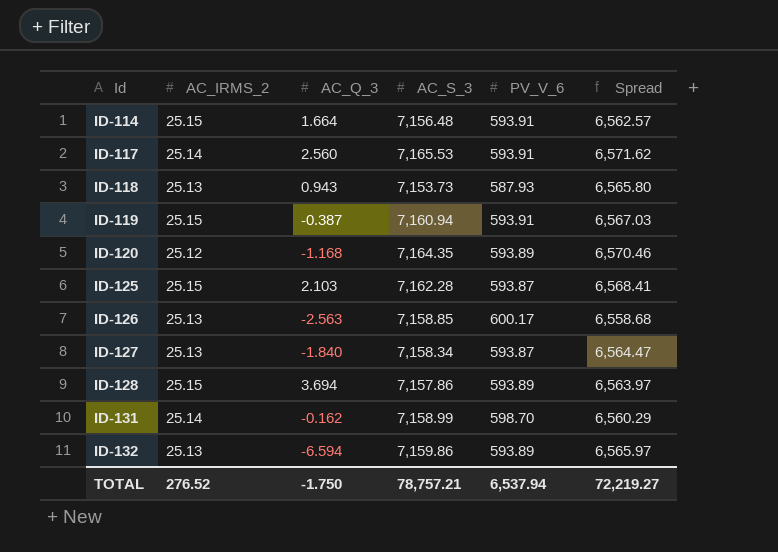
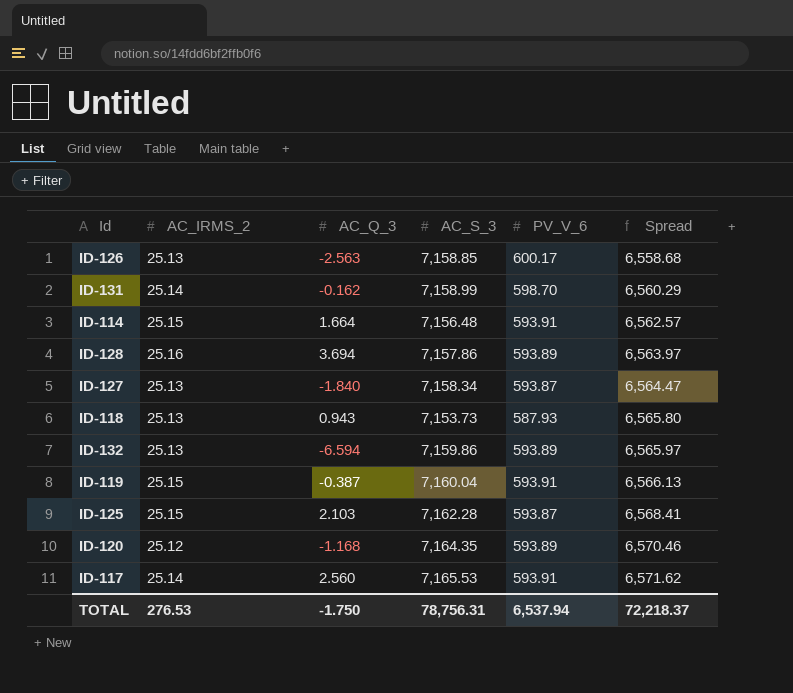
row order: Id ascending -> Spread ascending
ID-128 | AC_IRMS_2: 25.15 -> 25.16
ID-119 | AC_S_3: 7,160.94 -> 7,160.04
ID-119 | Spread: 6,567.03 -> 6,566.13
TOTAL | AC_IRMS_2: 276.52 -> 276.53
TOTAL | AC_S_3: 78,757.21 -> 78,756.31
TOTAL | Spread: 72,219.27 -> 72,218.37

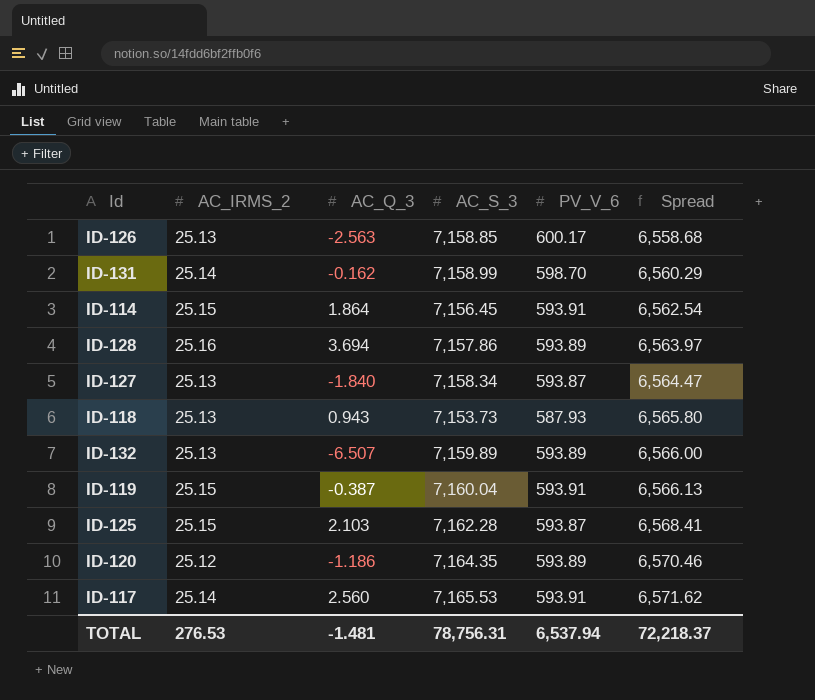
ID-114 | AC_Q_3: 1.664 -> 1.864
ID-114 | AC_S_3: 7,156.48 -> 7,156.45
ID-114 | Spread: 6,562.57 -> 6,562.54
ID-132 | AC_Q_3: -6.594 -> -6.507
ID-132 | AC_S_3: 7,159.86 -> 7,159.89
ID-132 | Spread: 6,565.97 -> 6,566.00
ID-120 | AC_Q_3: -1.168 -> -1.186
TOTAL | AC_Q_3: -1.750 -> -1.481

